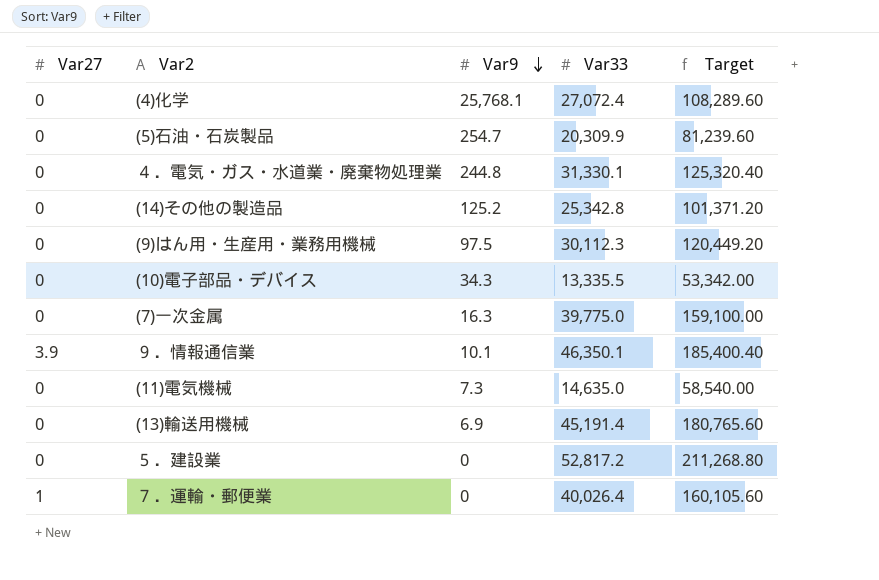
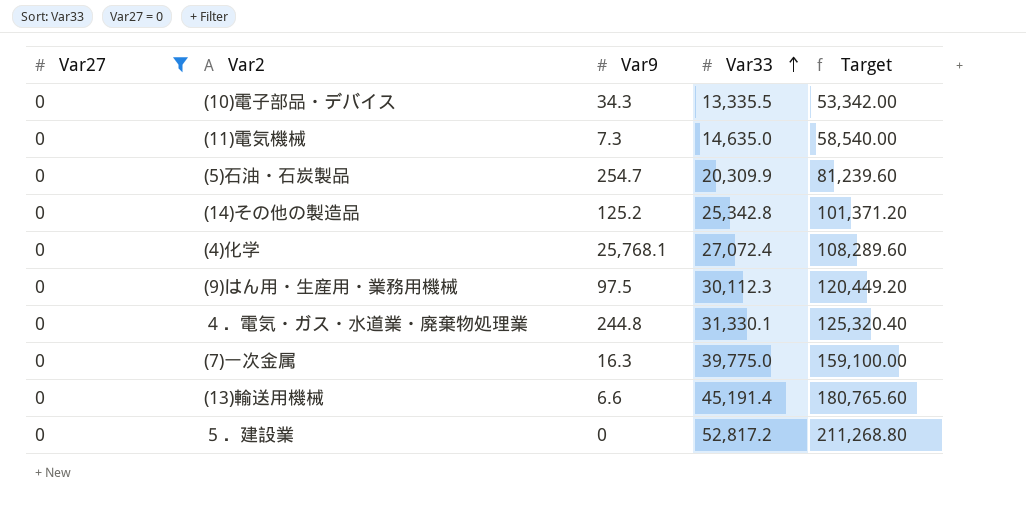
filter: none -> Var27 = 0
row order: Var9 descending -> Var33 ascending
(13)輸送用機械 | Var9: 6.9 -> 6.6

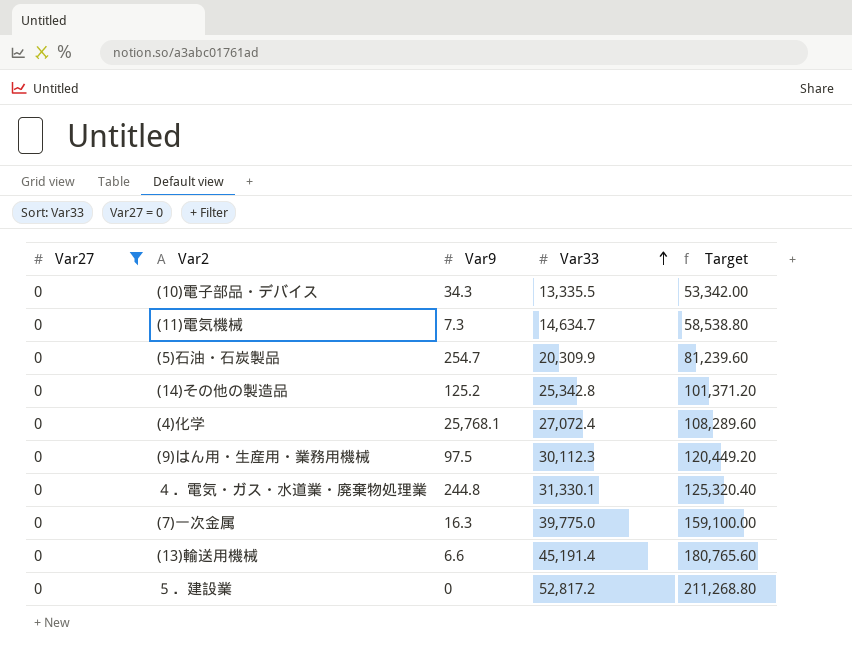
(11)電気機械 | Var33: 14,635.0 -> 14,634.7
(11)電気機械 | Target: 58,540.00 -> 58,538.80

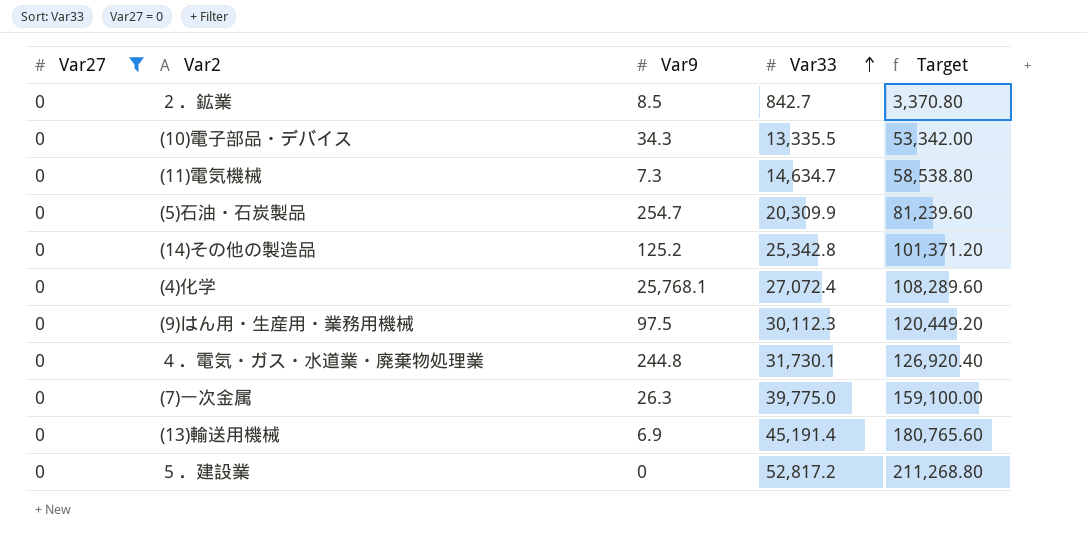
row ２．鉱業: none -> 0 | 8.5 | 842.7 | 3,370.80
４．電気・ガス・水道業・廃棄物処理業 | Var33: 31,330.1 -> 31,730.1
４．電気・ガス・水道業・廃棄物処理業 | Target: 125,320.40 -> 126,920.40
(7)一次金属 | Var9: 16.3 -> 26.3
(13)輸送用機械 | Var9: 6.6 -> 6.9

